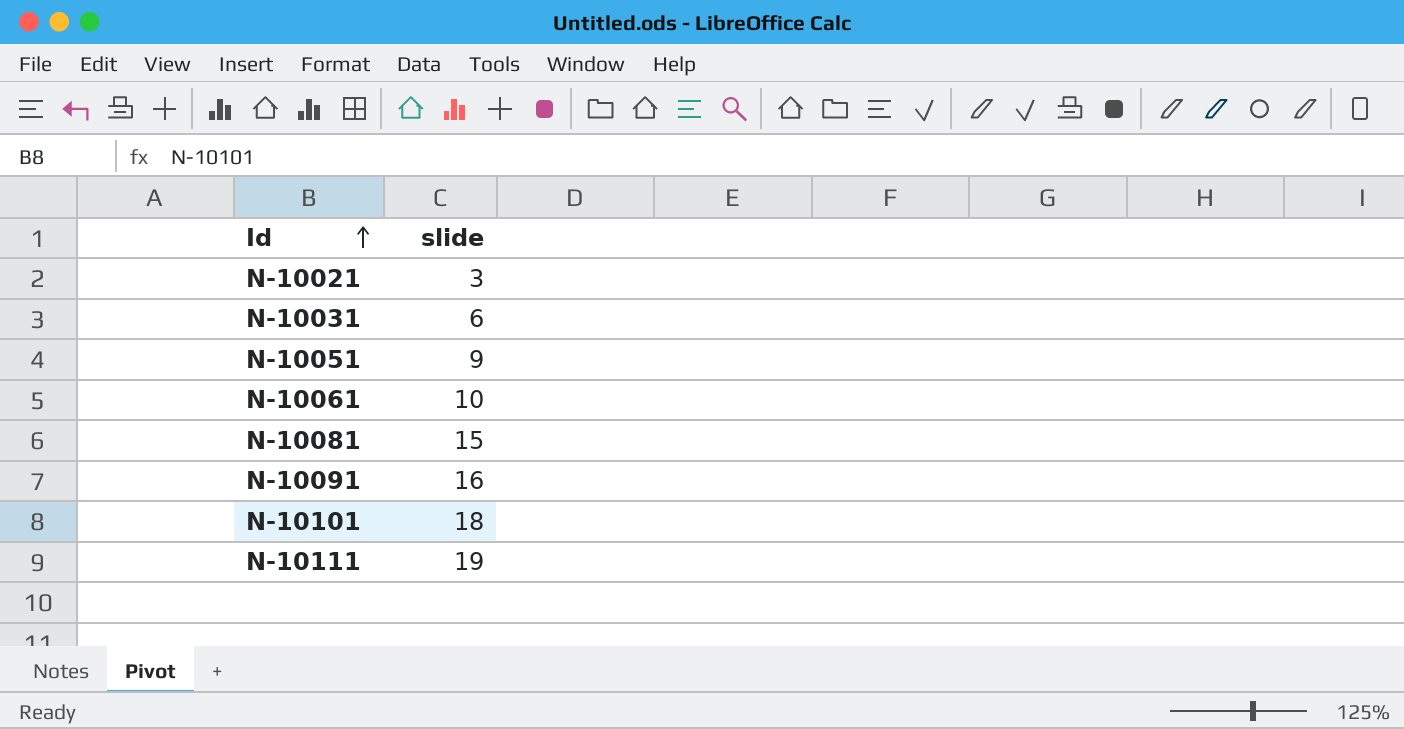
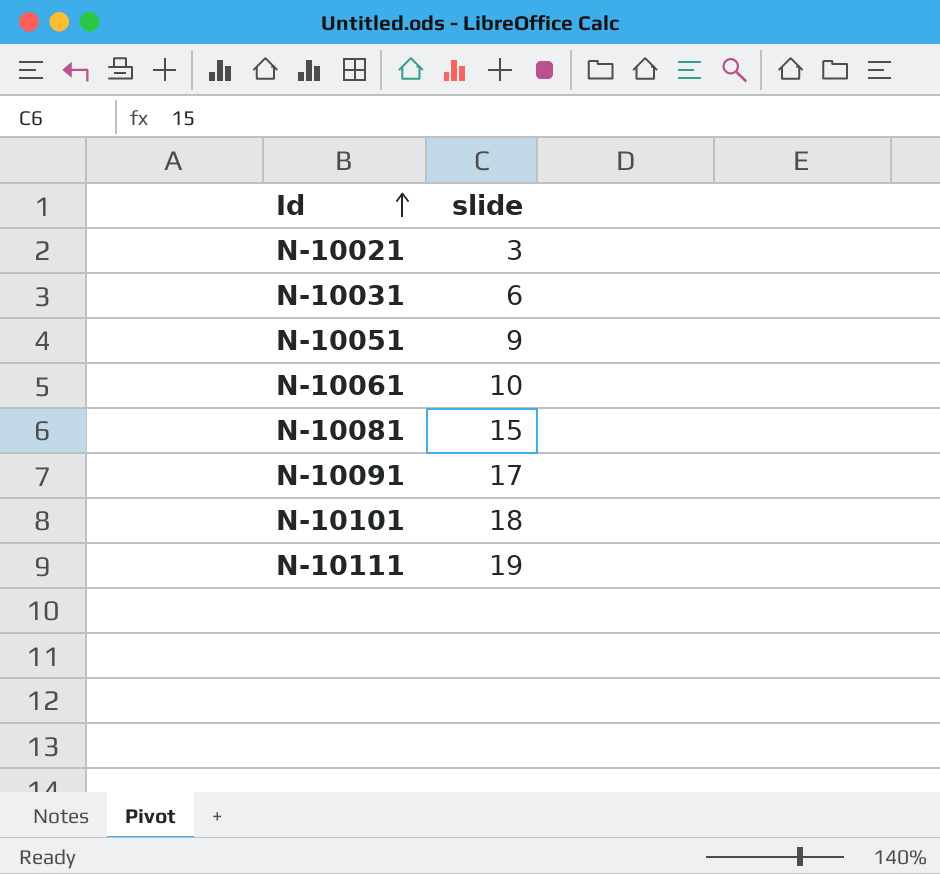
N-10091 | slide: 16 -> 17

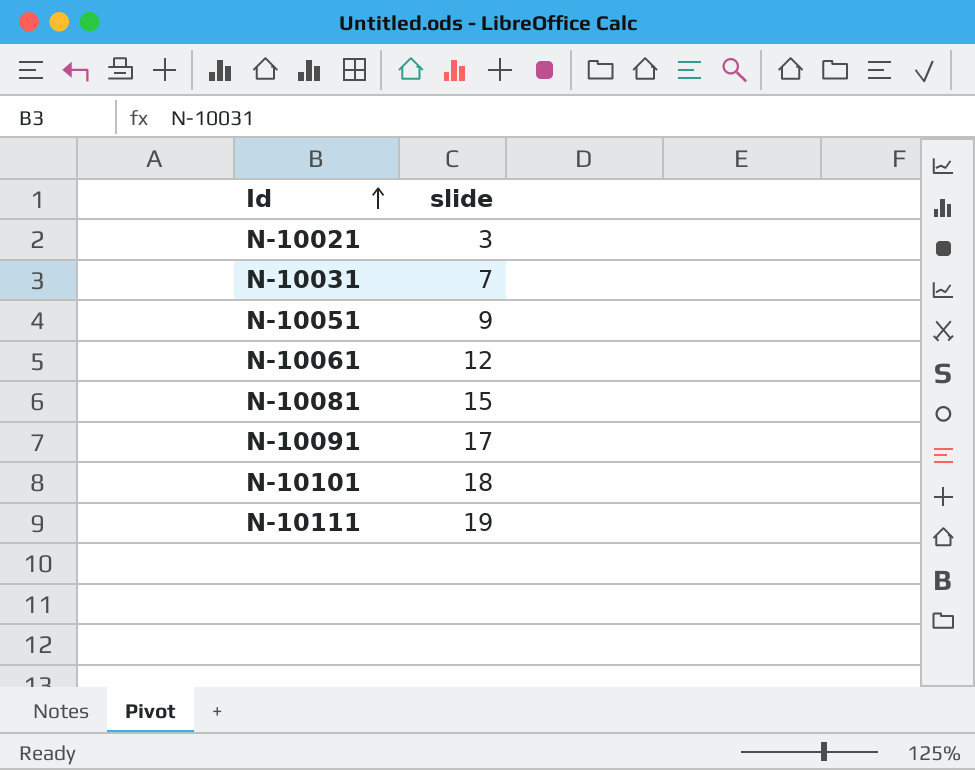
N-10031 | slide: 6 -> 7
N-10061 | slide: 10 -> 12

